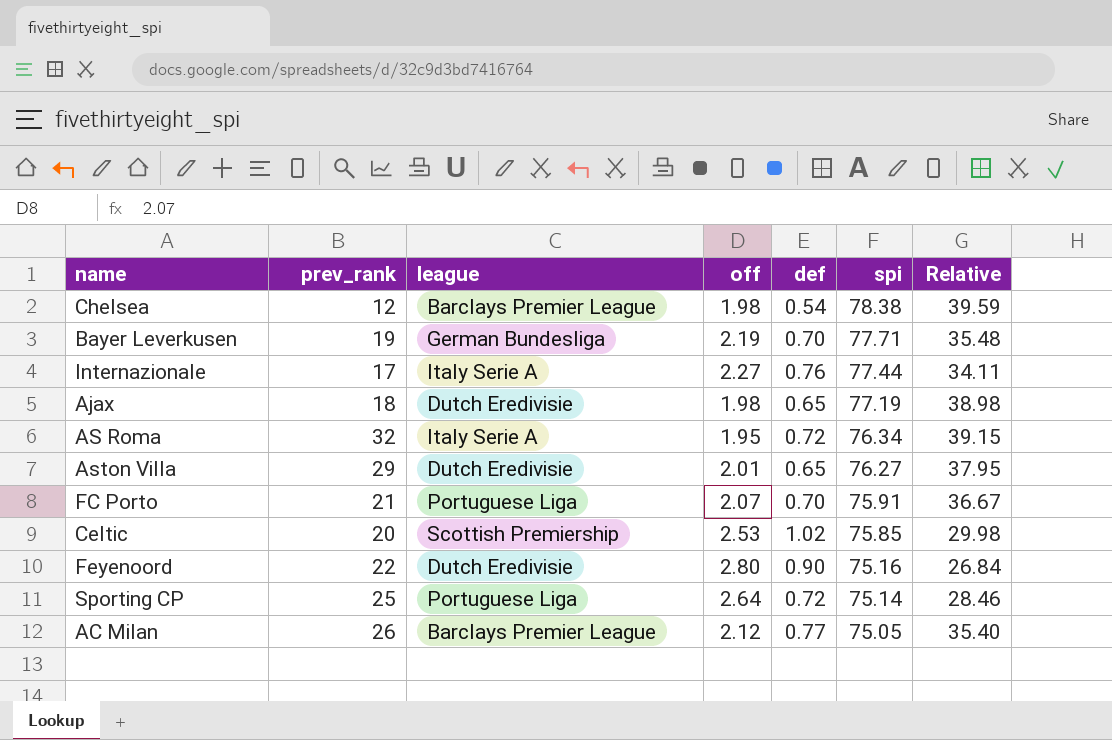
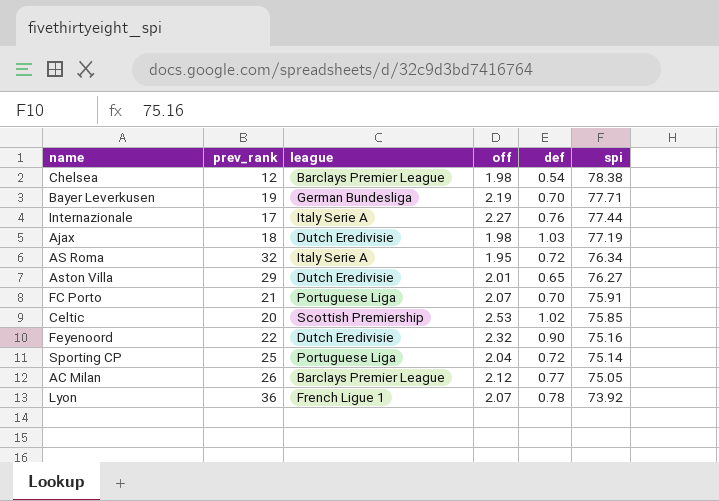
column Relative | formula: [spi] / [off] -> none
Ajax | def: 0.65 -> 1.03
Feyenoord | off: 2.80 -> 2.32
Sporting CP | off: 2.64 -> 2.04
row Lyon: none -> 36 | French Ligue 1 | 2.07 | 0.78 | 73.92

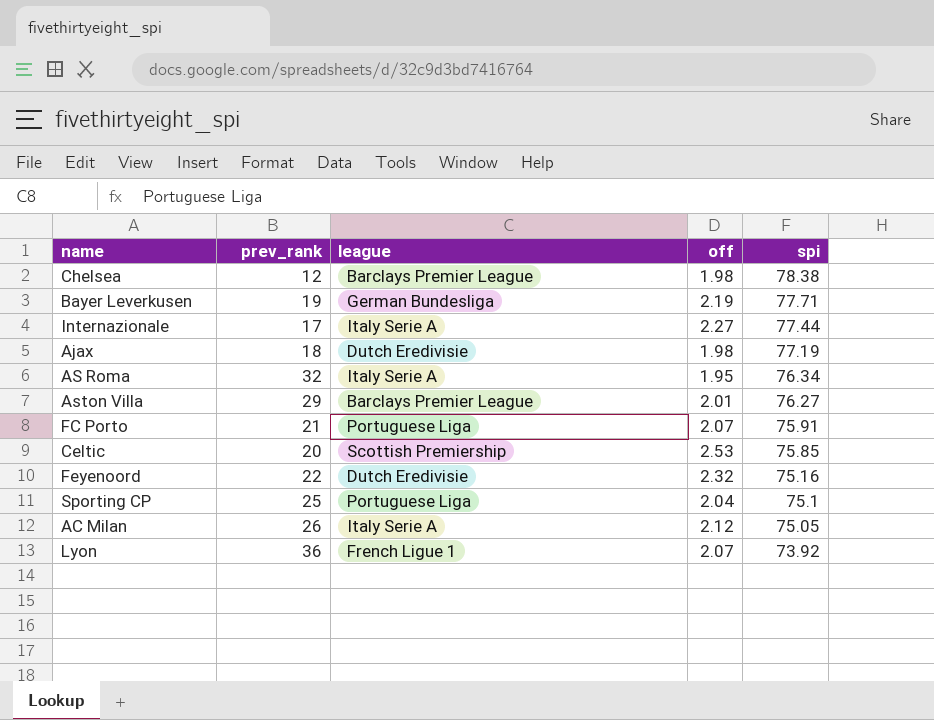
column def | position: 5 -> none
Aston Villa | league: Dutch Eredivisie -> Barclays Premier League
Sporting CP | spi: 75.14 -> 75.1
AC Milan | league: Barclays Premier League -> Italy Serie A

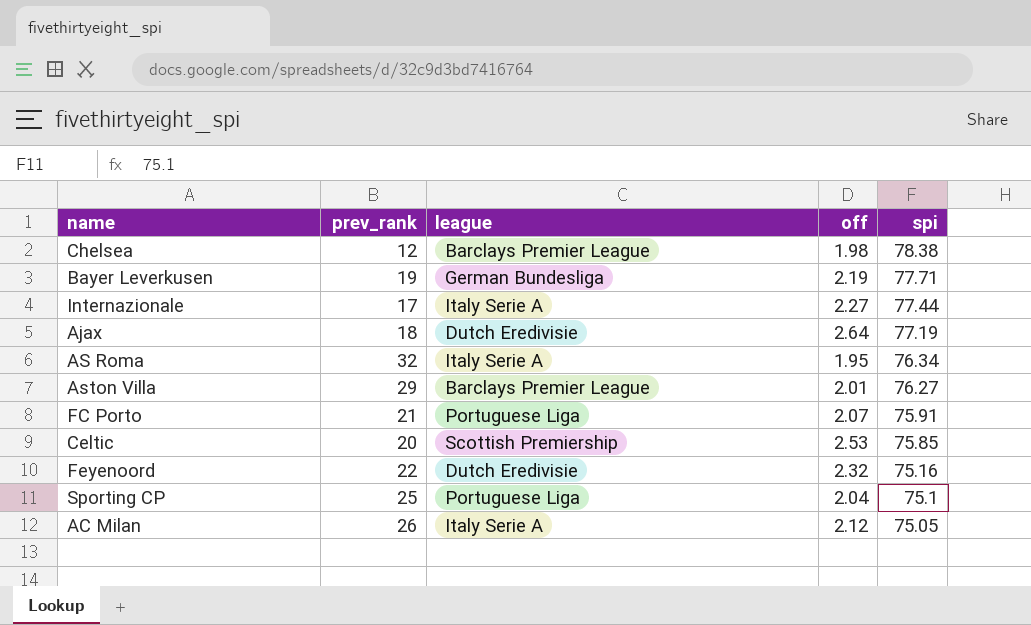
row Lyon: 36 | French Ligue 1 | 2.07 | 73.92 -> none
Ajax | off: 1.98 -> 2.64

